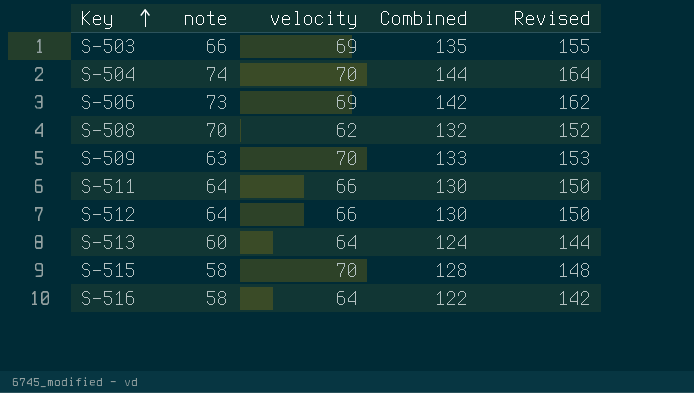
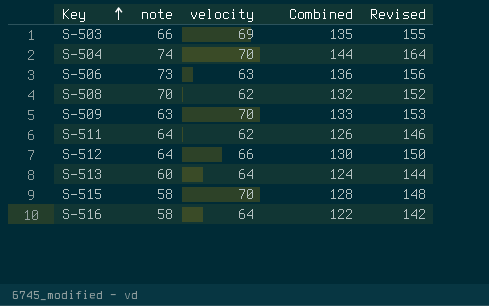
S-506 | velocity: 69 -> 63
S-506 | Combined: 142 -> 136
S-506 | Revised: 162 -> 156
S-511 | velocity: 66 -> 62
S-511 | Combined: 130 -> 126
S-511 | Revised: 150 -> 146

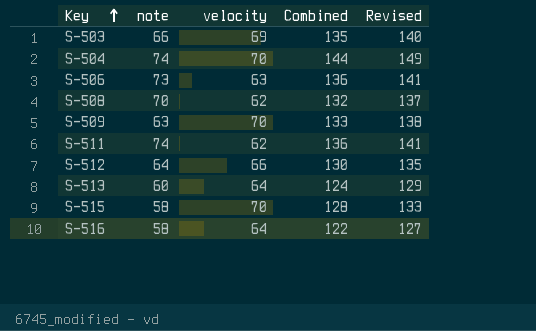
column Revised | formula: [Combined] + 20 -> [Combined] + 5
S-511 | note: 64 -> 74
S-511 | Combined: 126 -> 136

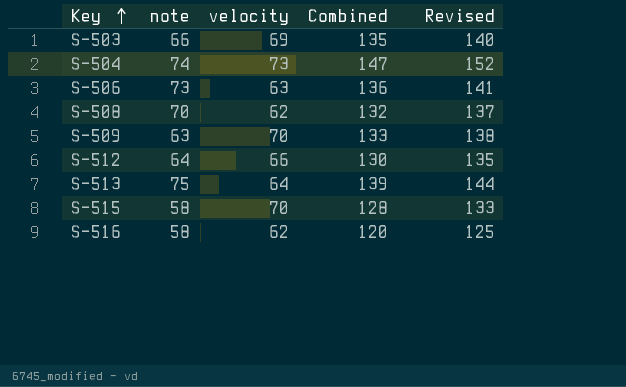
row S-511: 74 | 62 | 136 | 141 -> none
S-504 | velocity: 70 -> 73
S-504 | Combined: 144 -> 147
S-504 | Revised: 149 -> 152
S-513 | note: 60 -> 75
S-513 | Combined: 124 -> 139
S-513 | Revised: 129 -> 144
S-516 | velocity: 64 -> 62
S-516 | Combined: 122 -> 120
S-516 | Revised: 127 -> 125

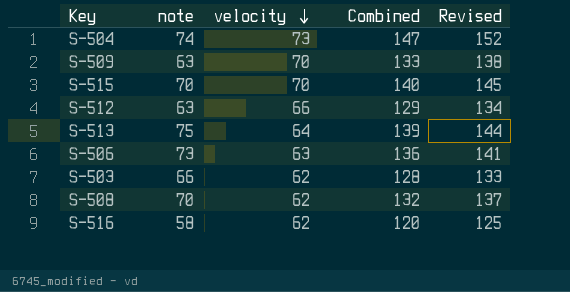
row order: Key ascending -> velocity descending
S-515 | note: 58 -> 70
S-515 | Combined: 128 -> 140
S-515 | Revised: 133 -> 145
S-512 | note: 64 -> 63
S-512 | Combined: 130 -> 129
S-512 | Revised: 135 -> 134
S-503 | velocity: 69 -> 62
S-503 | Combined: 135 -> 128
S-503 | Revised: 140 -> 133

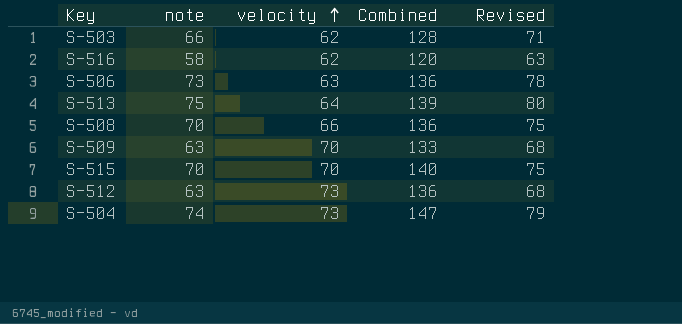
row order: velocity descending -> velocity ascending
column Revised | formula: [Combined] + 5 -> [note] + 5
S-508 | velocity: 62 -> 66
S-508 | Combined: 132 -> 136
S-512 | velocity: 66 -> 73
S-512 | Combined: 129 -> 136

